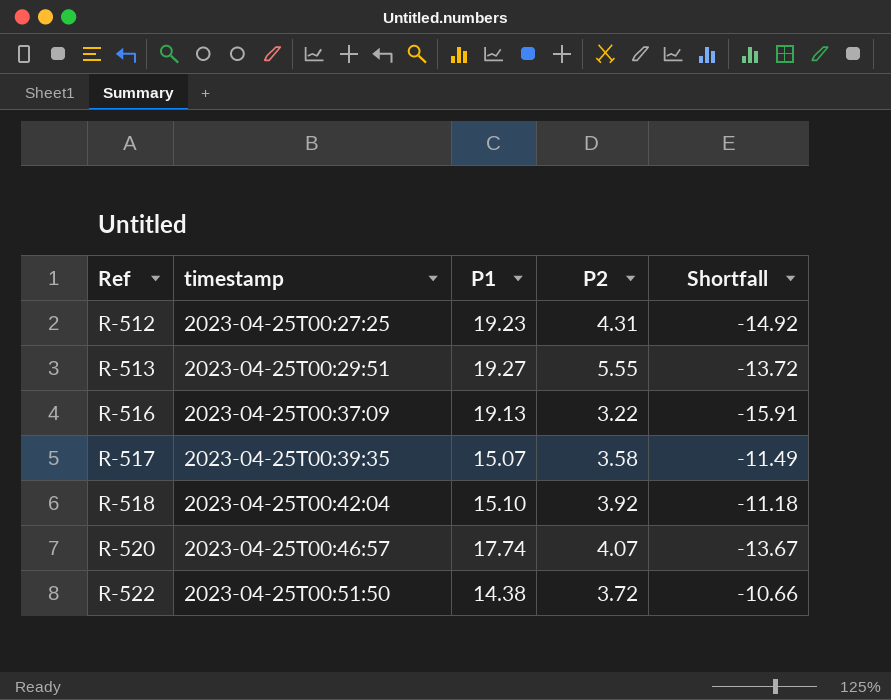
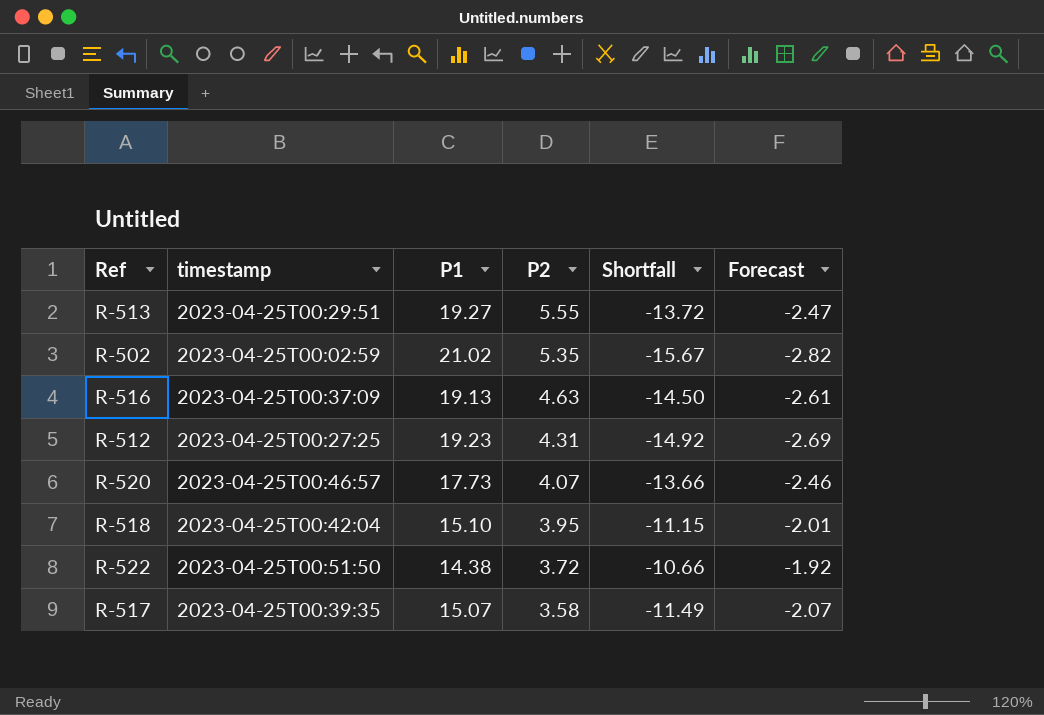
row order: Ref ascending -> P2 descending
column Forecast | formula: none -> [Shortfall] * 0.18
row R-502: none -> 2023-04-25T00:02:59 | 21.02 | 5.35 | -15.67 | -2.82
R-516 | P2: 3.22 -> 4.63
R-516 | Shortfall: -15.91 -> -14.50
R-520 | P1: 17.74 -> 17.73
R-520 | Shortfall: -13.67 -> -13.66
R-518 | P2: 3.92 -> 3.95
R-518 | Shortfall: -11.18 -> -11.15

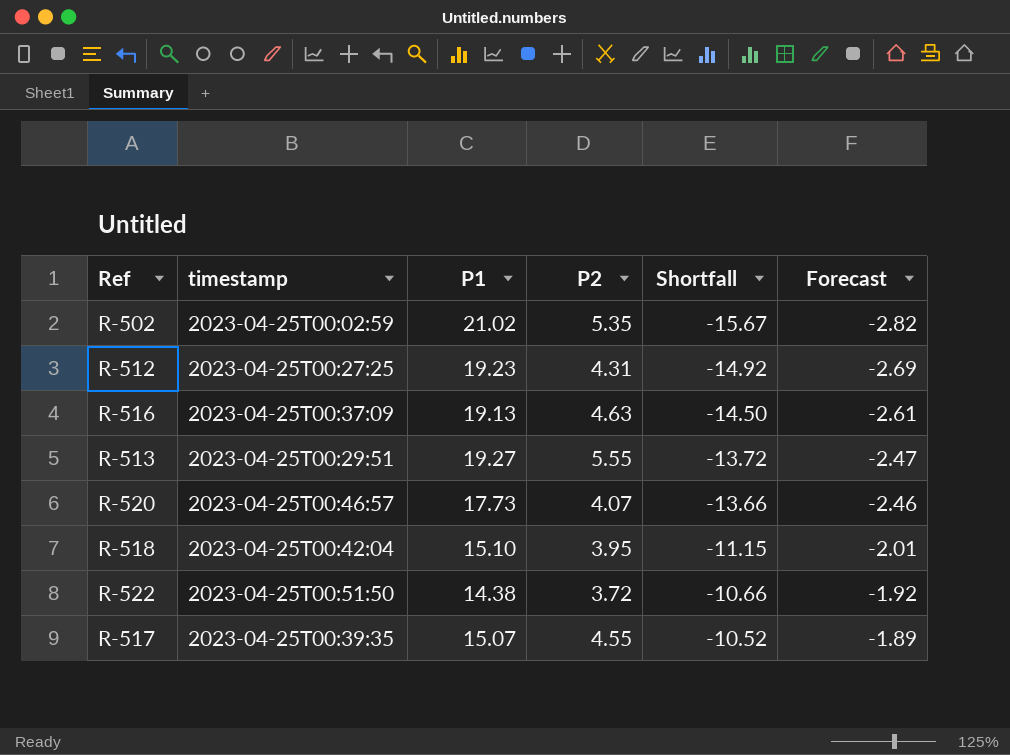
row order: P2 descending -> Shortfall ascending
R-517 | P2: 3.58 -> 4.55
R-517 | Shortfall: -11.49 -> -10.52
R-517 | Forecast: -2.07 -> -1.89

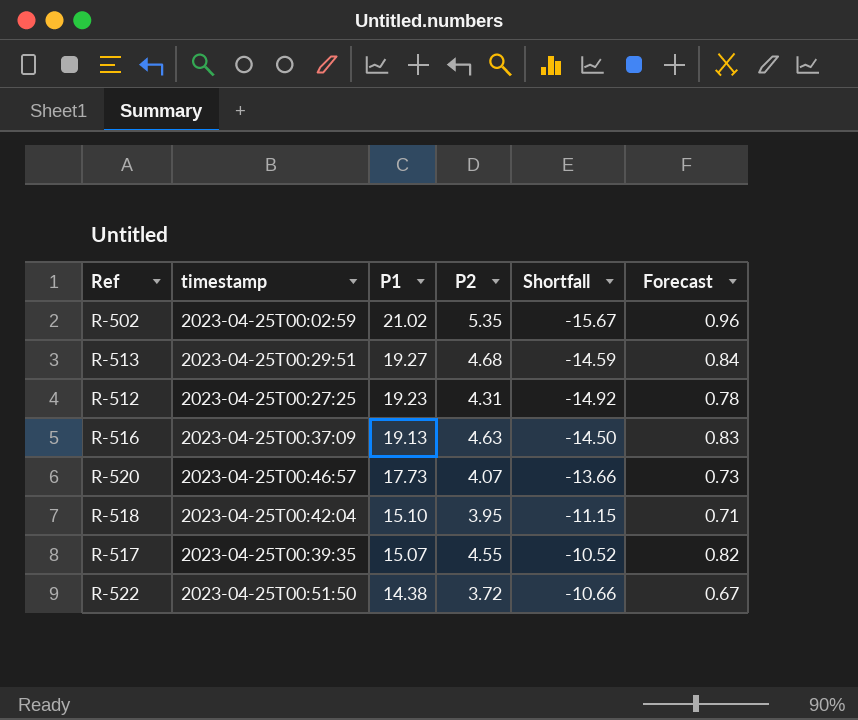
row order: Shortfall ascending -> P1 descending
column Forecast | formula: [Shortfall] * 0.18 -> [P2] * 0.18
R-513 | P2: 5.55 -> 4.68
R-513 | Shortfall: -13.72 -> -14.59

